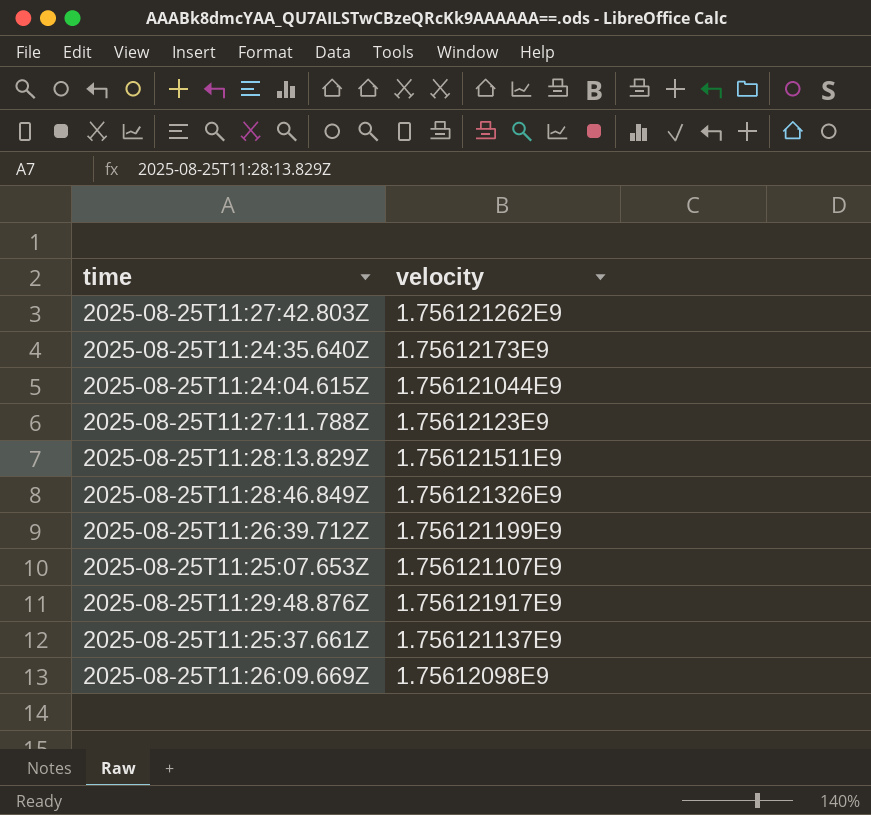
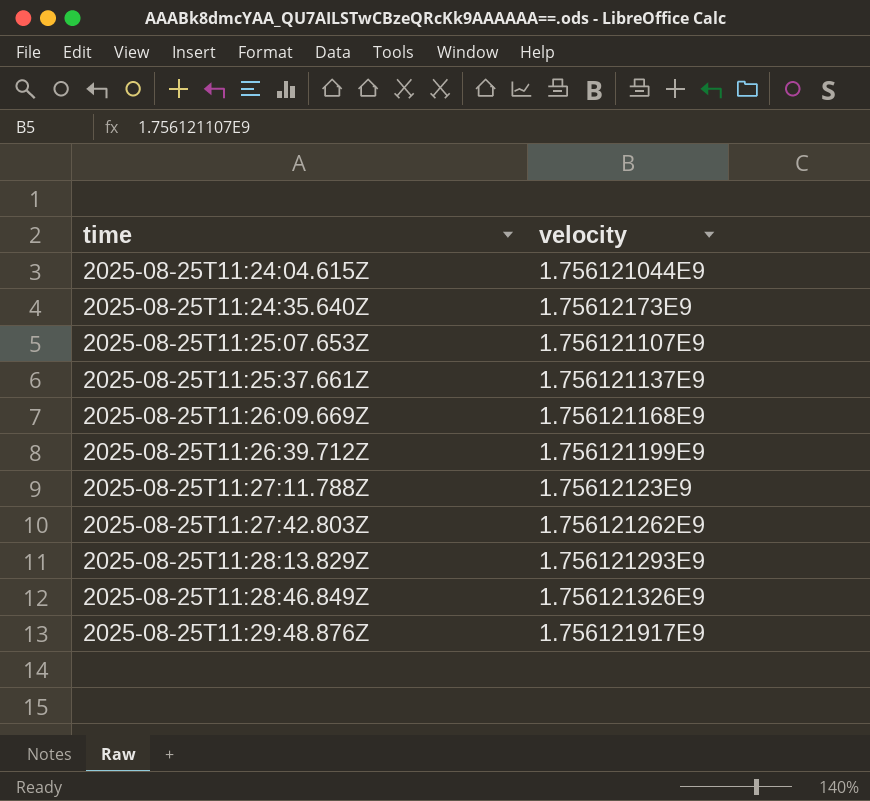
row order: none -> time ascending
2025-08-25T11:26:09.669Z | velocity: 1.75612098E9 -> 1.756121168E9
2025-08-25T11:28:13.829Z | velocity: 1.756121511E9 -> 1.756121293E9

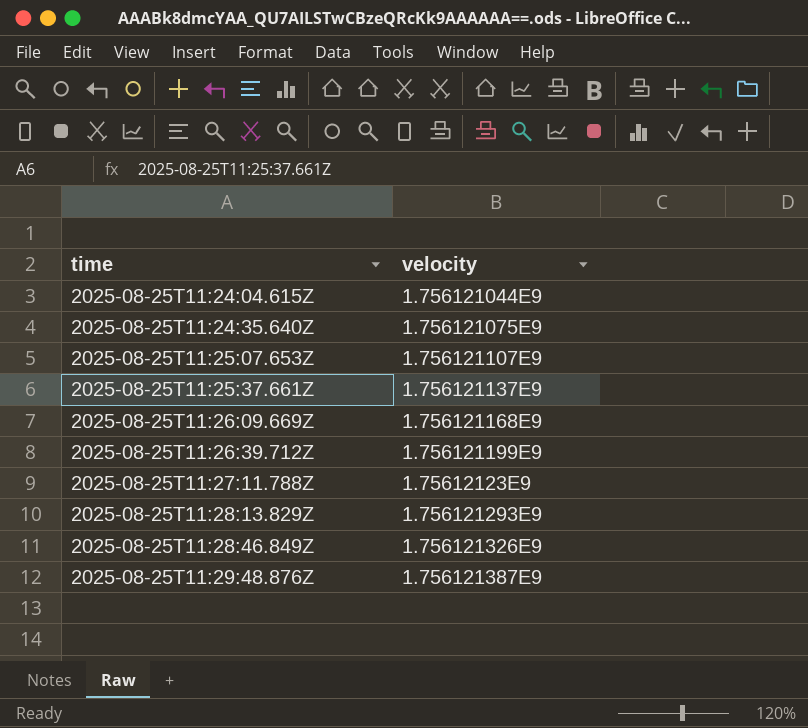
row 2025-08-25T11:27:42.803Z: 1.756121262E9 -> none
2025-08-25T11:24:35.640Z | velocity: 1.75612173E9 -> 1.756121075E9
2025-08-25T11:29:48.876Z | velocity: 1.756121917E9 -> 1.756121387E9

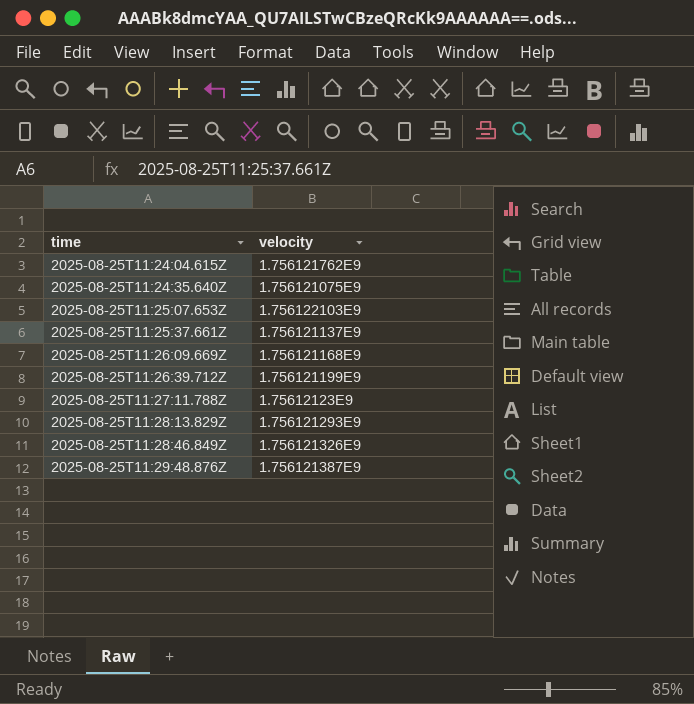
2025-08-25T11:24:04.615Z | velocity: 1.756121044E9 -> 1.756121762E9
2025-08-25T11:25:07.653Z | velocity: 1.756121107E9 -> 1.756122103E9

